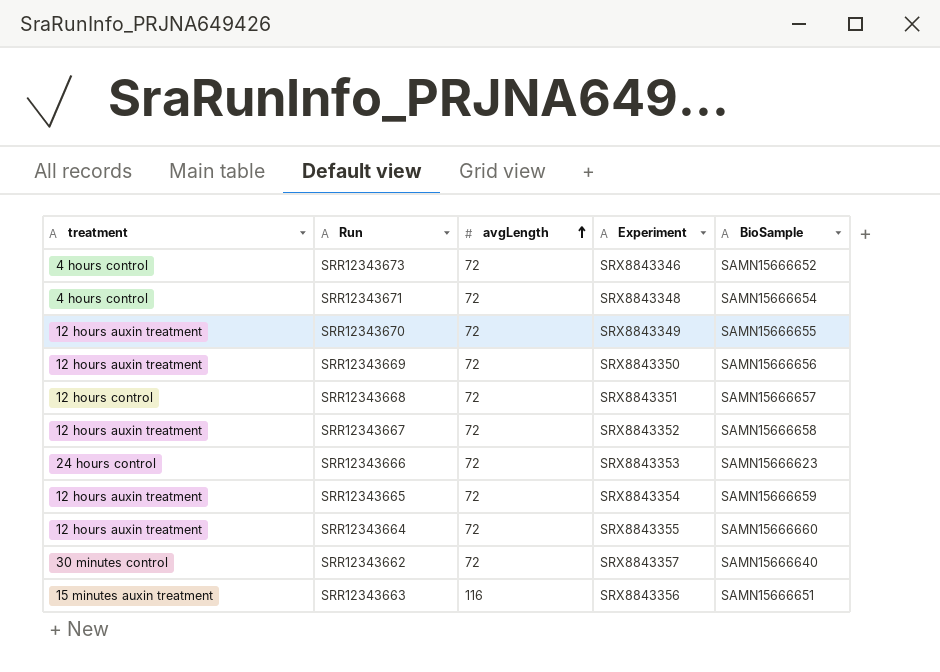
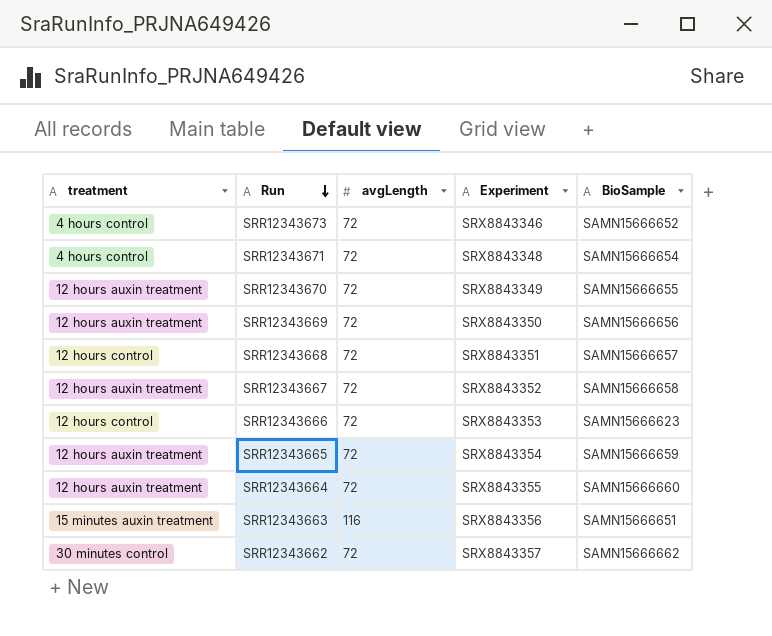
row order: avgLength ascending -> Run descending
SRR12343666 | treatment: 24 hours control -> 12 hours control
SRR12343662 | BioSample: SAMN15666640 -> SAMN15666662

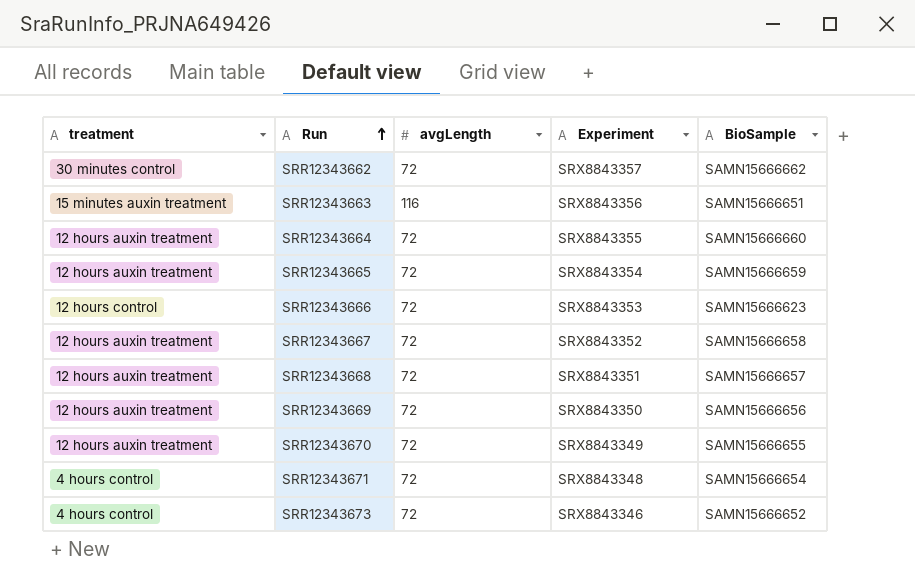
row order: Run descending -> Run ascending
SRR12343668 | treatment: 12 hours control -> 12 hours auxin treatment

